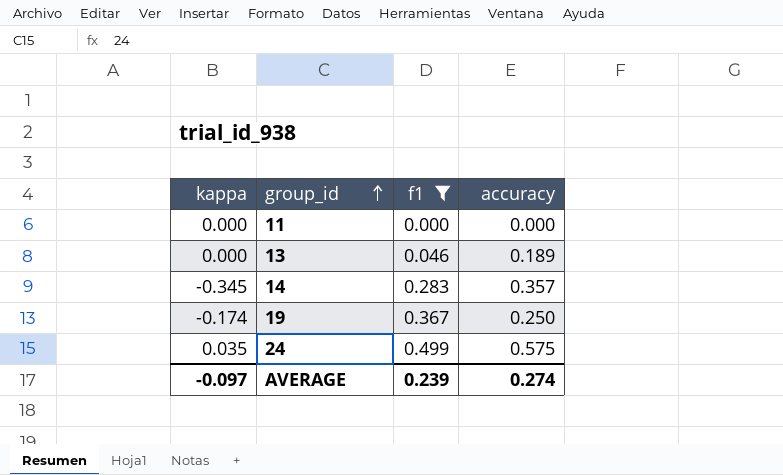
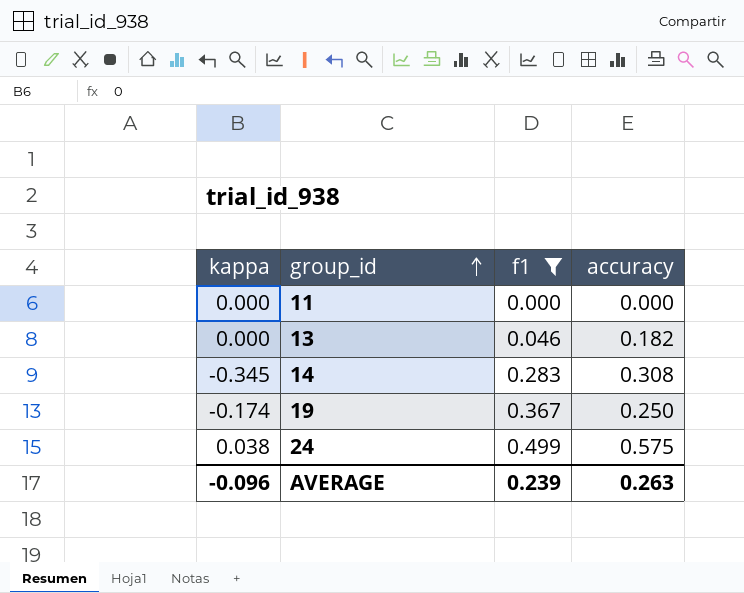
13 | accuracy: 0.189 -> 0.182
14 | accuracy: 0.357 -> 0.308
24 | kappa: 0.035 -> 0.038
AVERAGE | kappa: -0.097 -> -0.096
AVERAGE | accuracy: 0.274 -> 0.263

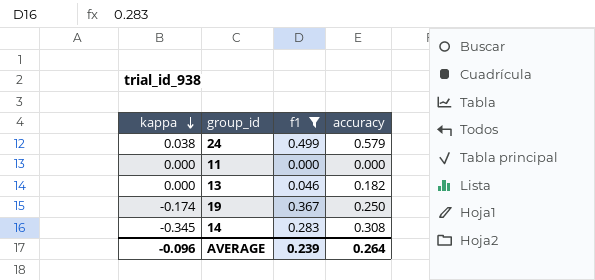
row order: group_id ascending -> kappa descending
24 | accuracy: 0.575 -> 0.579
AVERAGE | accuracy: 0.263 -> 0.264

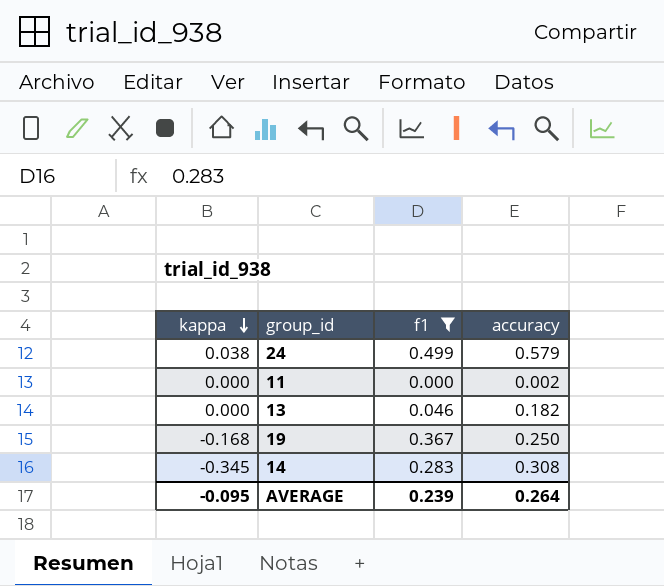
11 | accuracy: 0.000 -> 0.002
19 | kappa: -0.174 -> -0.168
AVERAGE | kappa: -0.096 -> -0.095

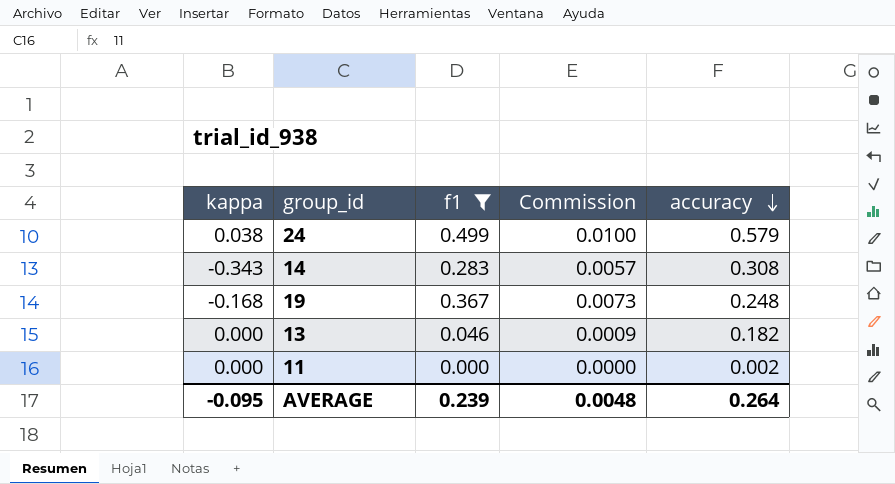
row order: kappa descending -> accuracy descending
column Commission | formula: none -> [f1] * 0.02
14 | kappa: -0.345 -> -0.343
19 | accuracy: 0.250 -> 0.248

